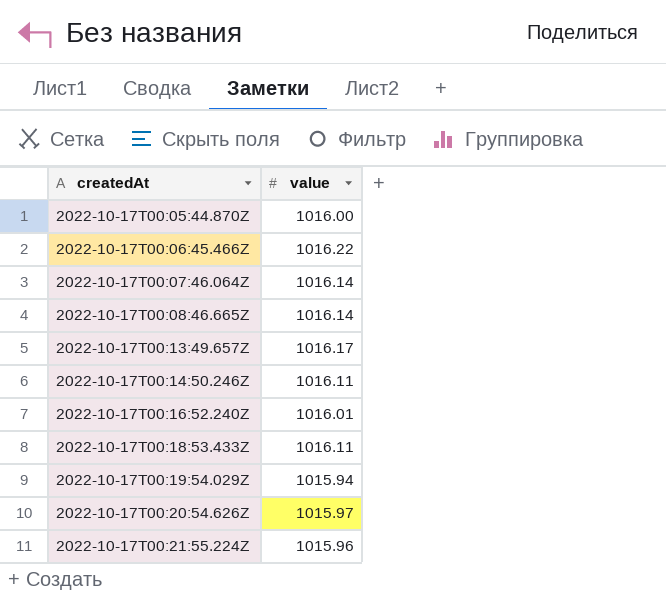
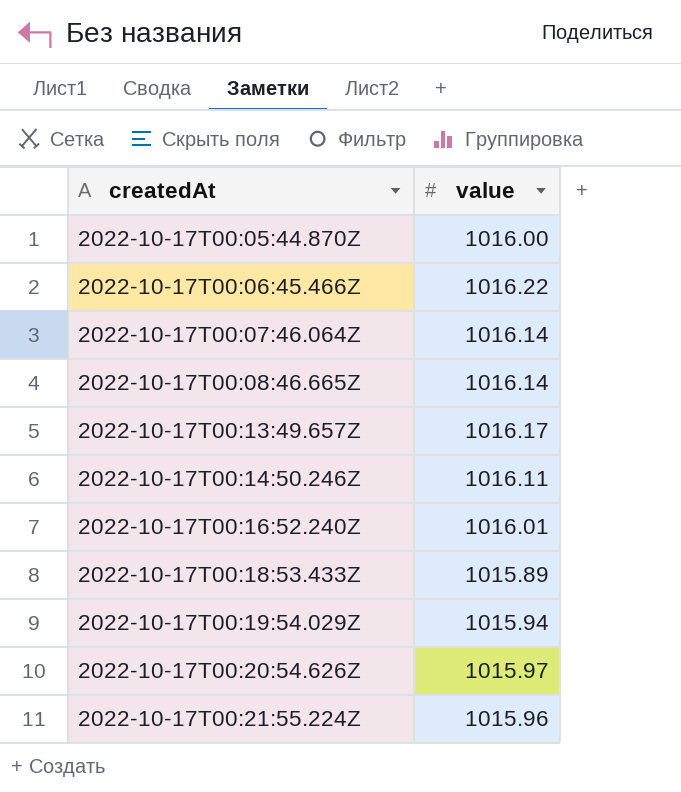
2022-10-17T00:18:53.433Z | value: 1016.11 -> 1015.89

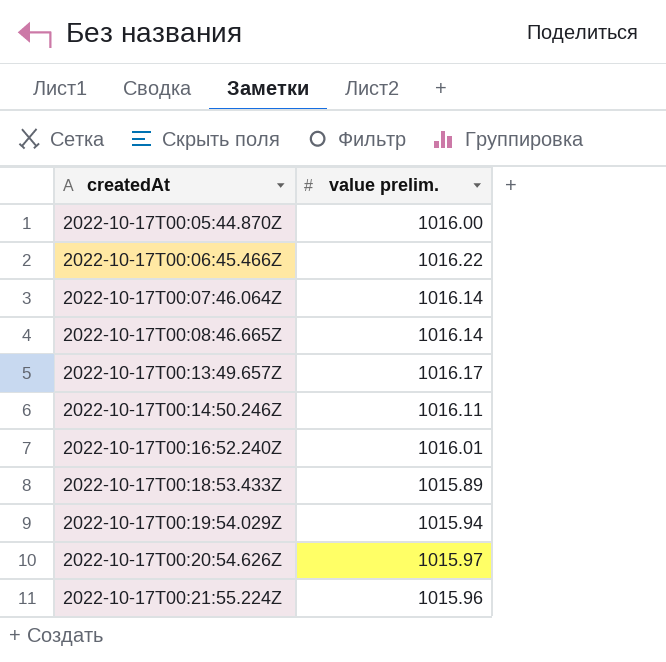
column name: value -> value prelim.

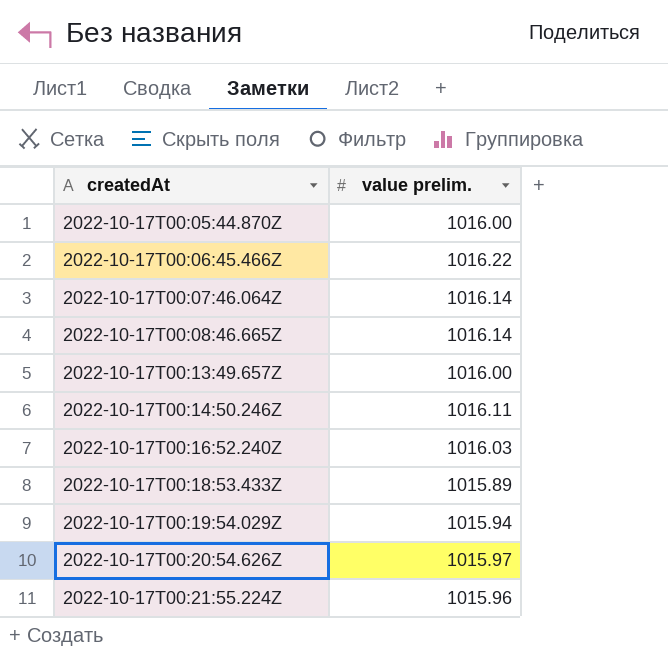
2022-10-17T00:13:49.657Z | value prelim.: 1016.17 -> 1016.00
2022-10-17T00:16:52.240Z | value prelim.: 1016.01 -> 1016.03

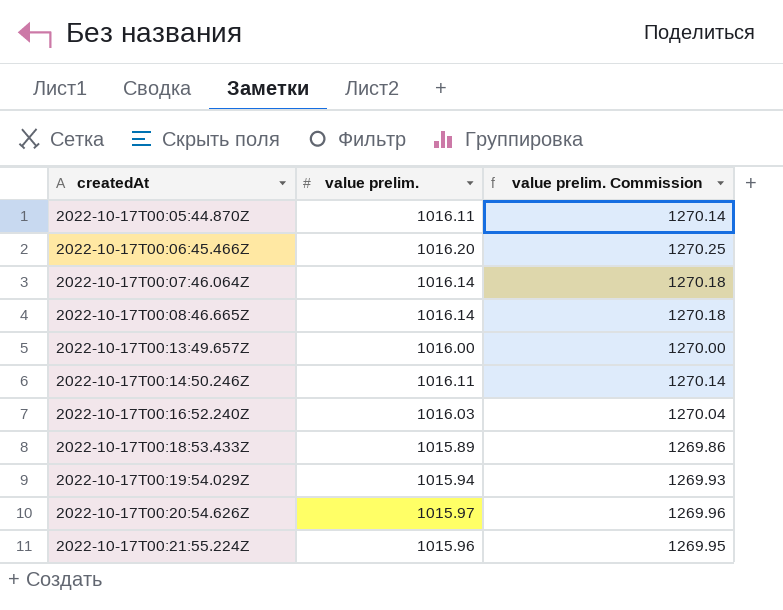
column value prelim. Commission | formula: none -> [value prelim.] * 1.25
2022-10-17T00:05:44.870Z | value prelim.: 1016.00 -> 1016.11
2022-10-17T00:06:45.466Z | value prelim.: 1016.22 -> 1016.20

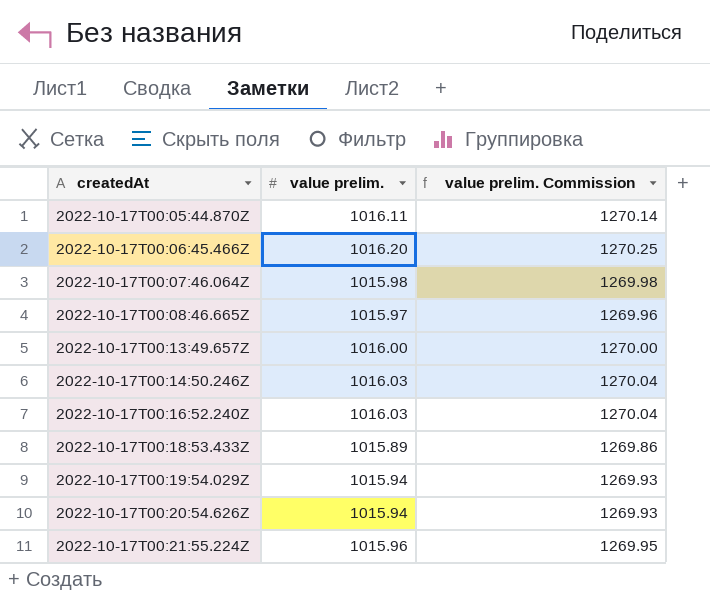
2022-10-17T00:07:46.064Z | value prelim.: 1016.14 -> 1015.98
2022-10-17T00:07:46.064Z | value prelim. Commission: 1270.18 -> 1269.98
2022-10-17T00:08:46.665Z | value prelim.: 1016.14 -> 1015.97
2022-10-17T00:08:46.665Z | value prelim. Commission: 1270.18 -> 1269.96
2022-10-17T00:14:50.246Z | value prelim.: 1016.11 -> 1016.03
2022-10-17T00:14:50.246Z | value prelim. Commission: 1270.14 -> 1270.04
2022-10-17T00:20:54.626Z | value prelim.: 1015.97 -> 1015.94
2022-10-17T00:20:54.626Z | value prelim. Commission: 1269.96 -> 1269.93

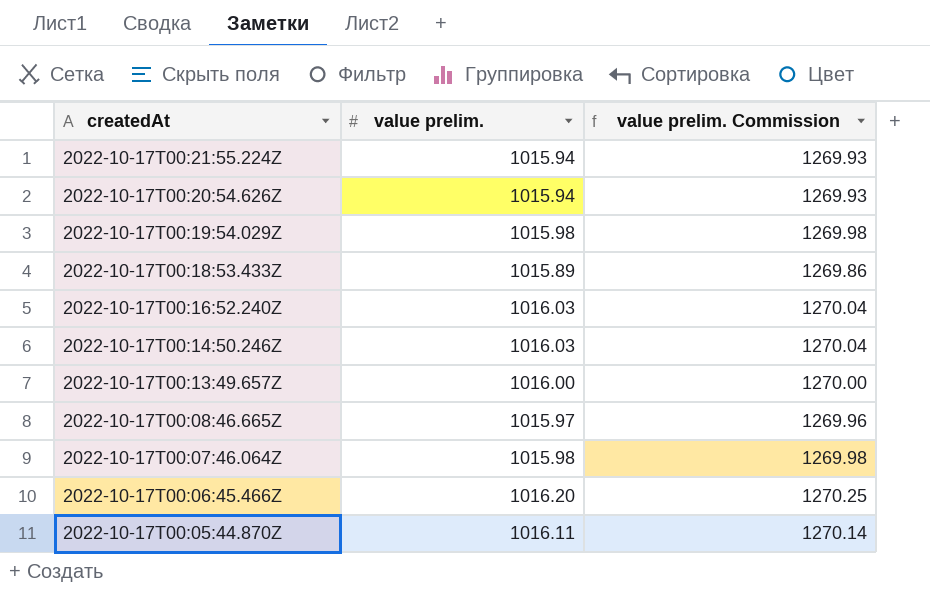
row order: createdAt ascending -> createdAt descending
2022-10-17T00:21:55.224Z | value prelim.: 1015.96 -> 1015.94
2022-10-17T00:21:55.224Z | value prelim. Commission: 1269.95 -> 1269.93
2022-10-17T00:19:54.029Z | value prelim.: 1015.94 -> 1015.98
2022-10-17T00:19:54.029Z | value prelim. Commission: 1269.93 -> 1269.98

